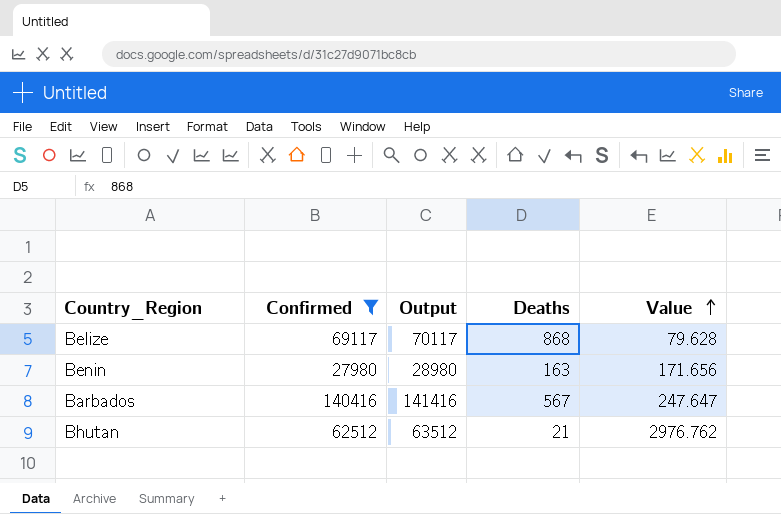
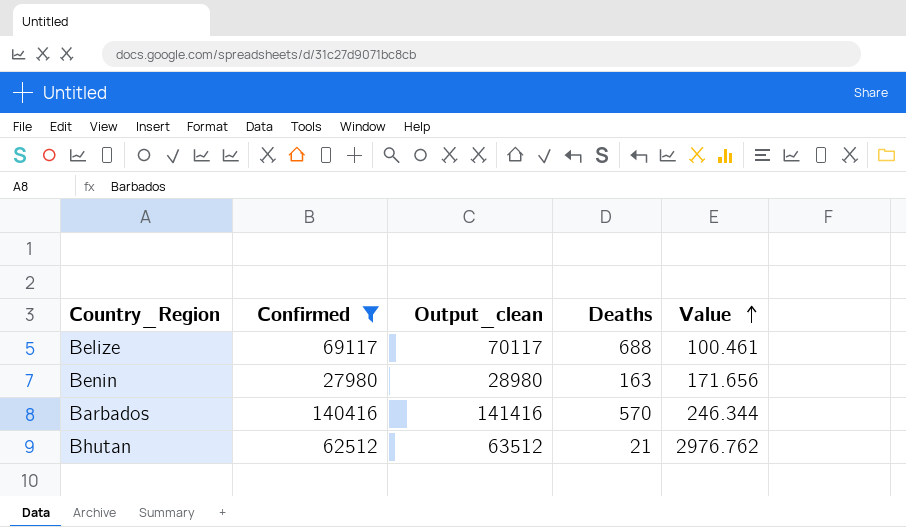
column name: Output -> Output_clean
Belize | Deaths: 868 -> 688
Belize | Value: 79.628 -> 100.461
Barbados | Deaths: 567 -> 570
Barbados | Value: 247.647 -> 246.344

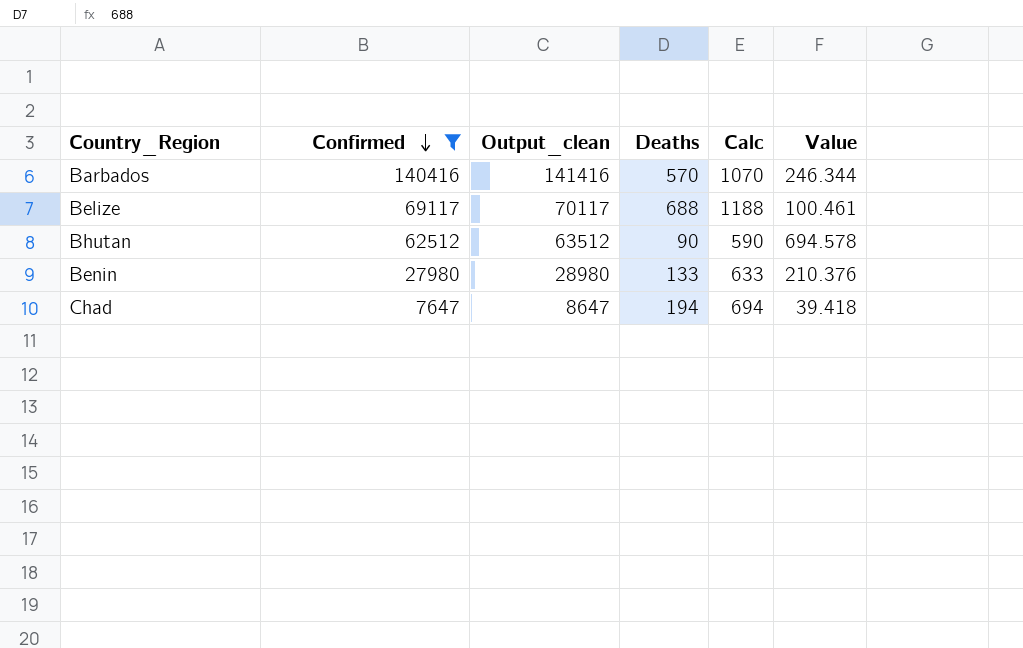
row order: Value ascending -> Confirmed descending
column Calc | formula: none -> [Deaths] + 500
Bhutan | Deaths: 21 -> 90
Bhutan | Value: 2976.762 -> 694.578
Benin | Deaths: 163 -> 133
Benin | Value: 171.656 -> 210.376
row Chad: none -> 7647 | 8647 | 194 | 694 | 39.418

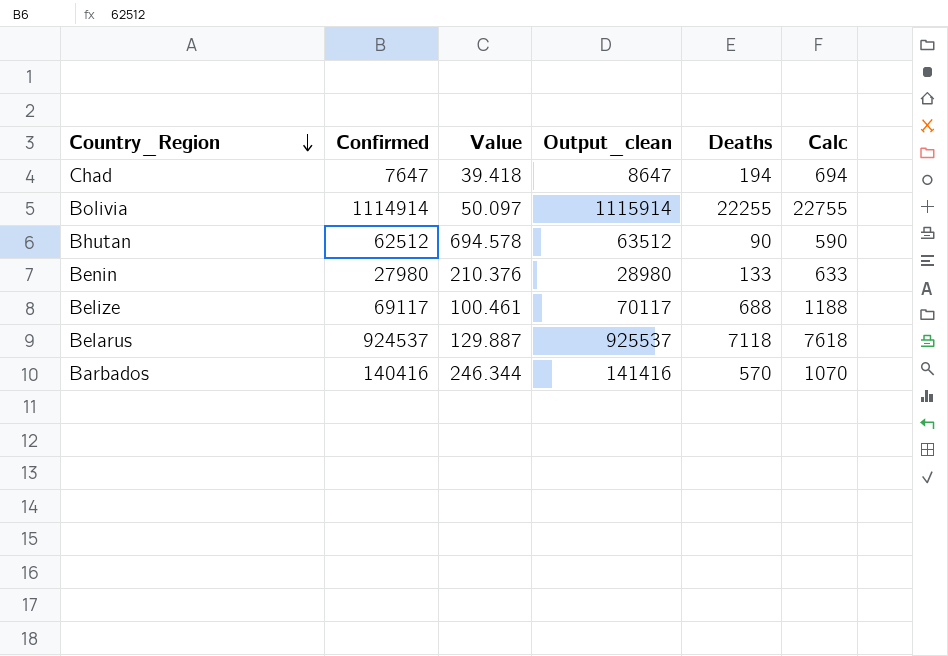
filter: Confirmed <= 140416 -> none
row order: Confirmed descending -> Country_Region descending
column Value | position: 6 -> 3

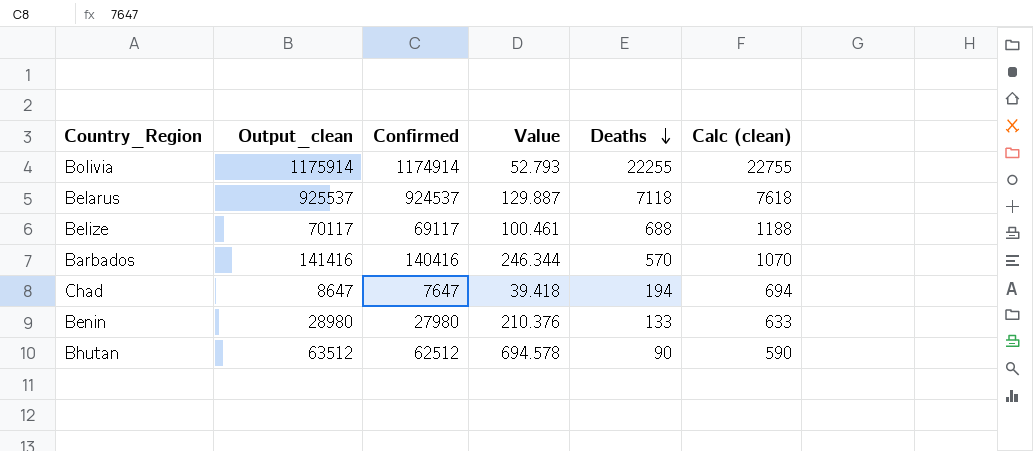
row order: Country_Region descending -> Deaths descending
column Output_clean | position: 4 -> 2
column name: Calc -> Calc (clean)
Bolivia | Output_clean: 1115914 -> 1175914
Bolivia | Confirmed: 1114914 -> 1174914
Bolivia | Value: 50.097 -> 52.793

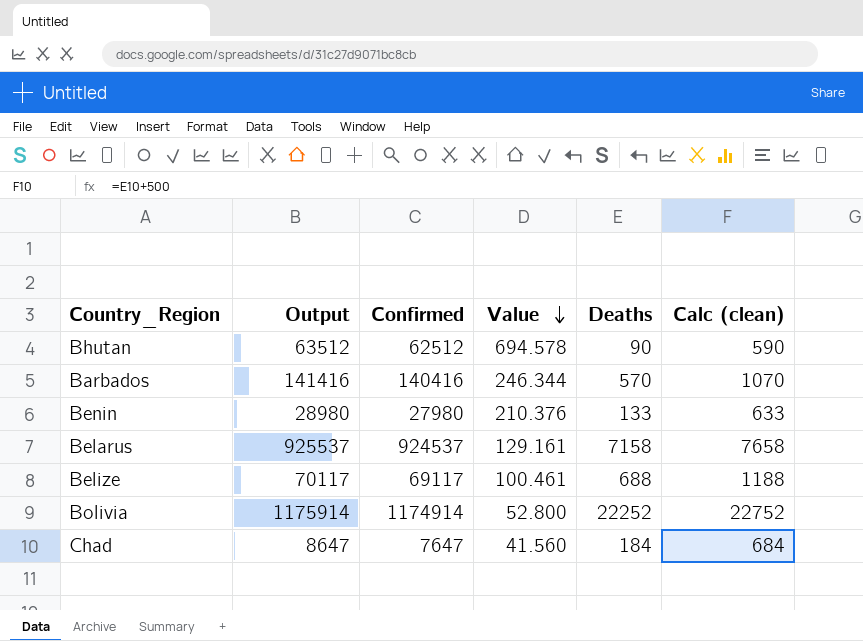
row order: Deaths descending -> Value descending
column name: Output_clean -> Output
Belarus | Value: 129.887 -> 129.161
Belarus | Deaths: 7118 -> 7158
Belarus | Calc (clean): 7618 -> 7658
Bolivia | Value: 52.793 -> 52.800
Bolivia | Deaths: 22255 -> 22252
Bolivia | Calc (clean): 22755 -> 22752
Chad | Value: 39.418 -> 41.560
Chad | Deaths: 194 -> 184
Chad | Calc (clean): 694 -> 684

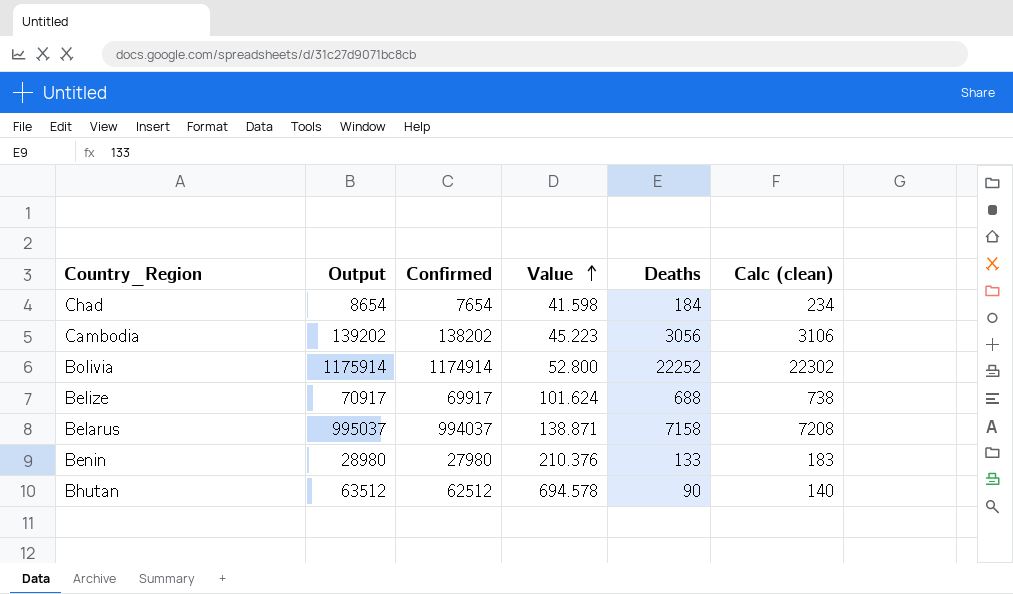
row order: Value descending -> Value ascending
column Calc (clean) | formula: [Deaths] + 500 -> [Deaths] + 50
row Barbados: 141416 | 140416 | 246.344 | 570 | 1070 -> none
Chad | Output: 8647 -> 8654
Chad | Confirmed: 7647 -> 7654
Chad | Value: 41.560 -> 41.598
row Cambodia: none -> 139202 | 138202 | 45.223 | 3056 | 3106
Belize | Output: 70117 -> 70917
Belize | Confirmed: 69117 -> 69917
Belize | Value: 100.461 -> 101.624
Belarus | Output: 925537 -> 995037
Belarus | Confirmed: 924537 -> 994037
Belarus | Value: 129.161 -> 138.871

